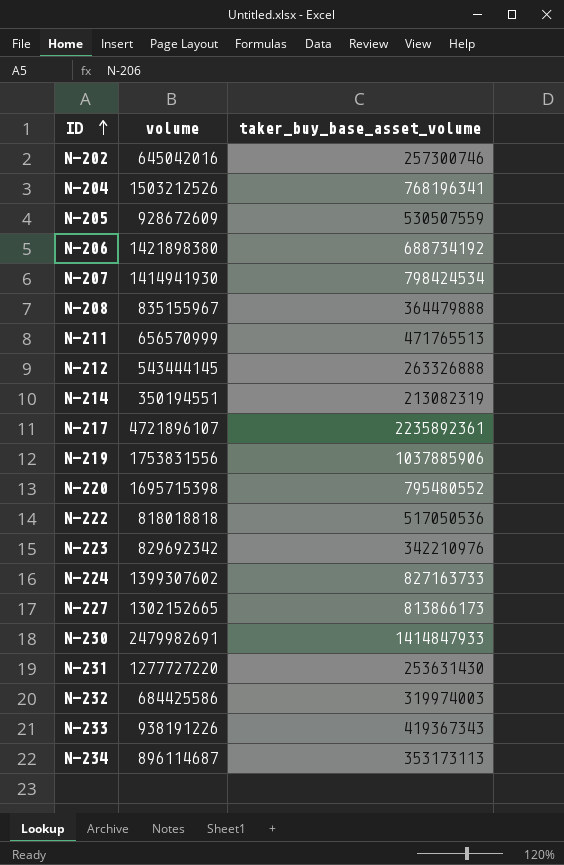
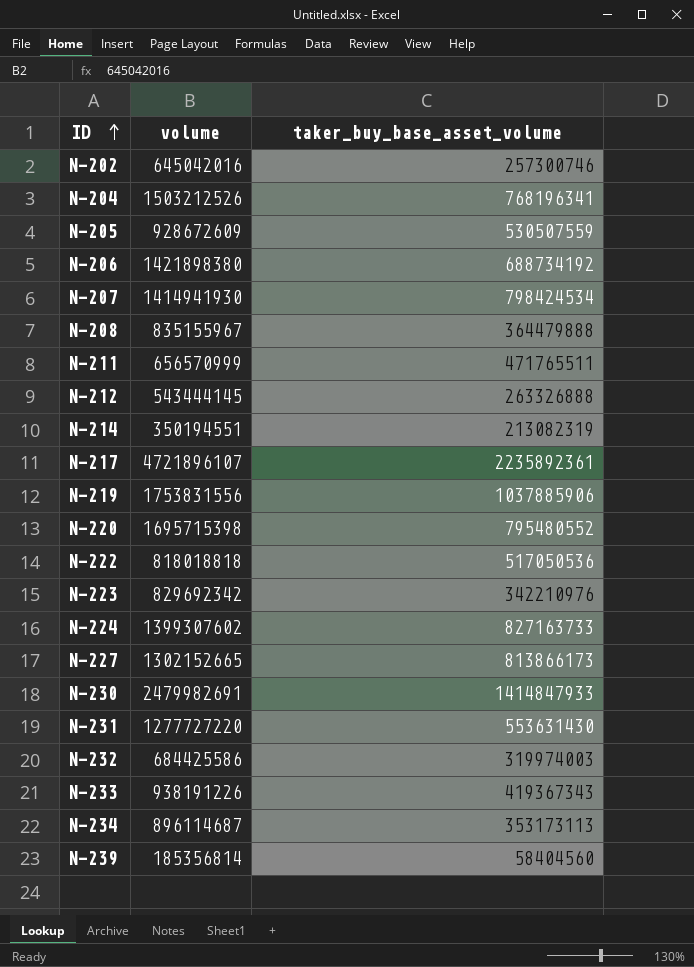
N-211 | taker_buy_base_asset_volume: 471765513 -> 471765511
N-231 | taker_buy_base_asset_volume: 253631430 -> 553631430
row N-239: none -> 185356814 | 58404560

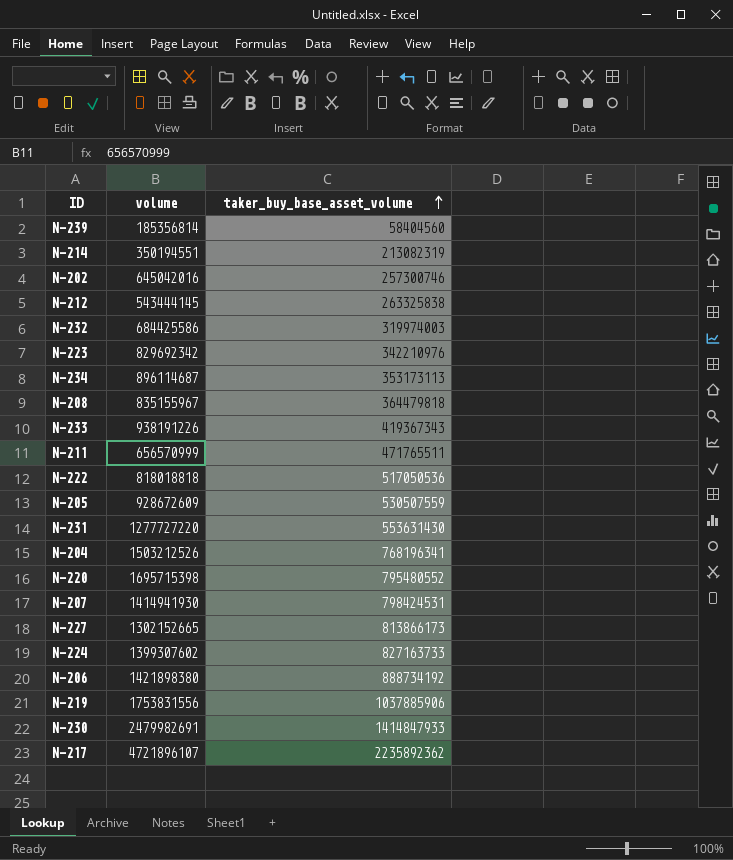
row order: ID ascending -> taker_buy_base_asset_volume ascending
N-212 | taker_buy_base_asset_volume: 263326888 -> 263325838
N-208 | taker_buy_base_asset_volume: 364479888 -> 364479818
N-207 | taker_buy_base_asset_volume: 798424534 -> 798424531
N-206 | taker_buy_base_asset_volume: 688734192 -> 888734192
N-217 | taker_buy_base_asset_volume: 2235892361 -> 2235892362

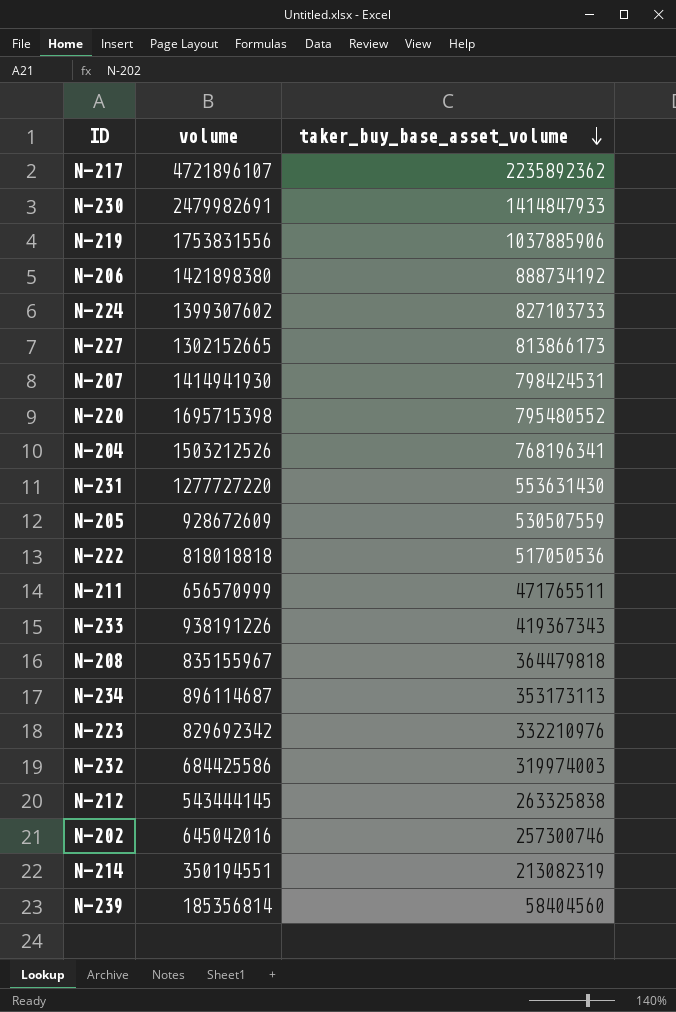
row order: taker_buy_base_asset_volume ascending -> taker_buy_base_asset_volume descending
N-224 | taker_buy_base_asset_volume: 827163733 -> 827103733
N-223 | taker_buy_base_asset_volume: 342210976 -> 332210976

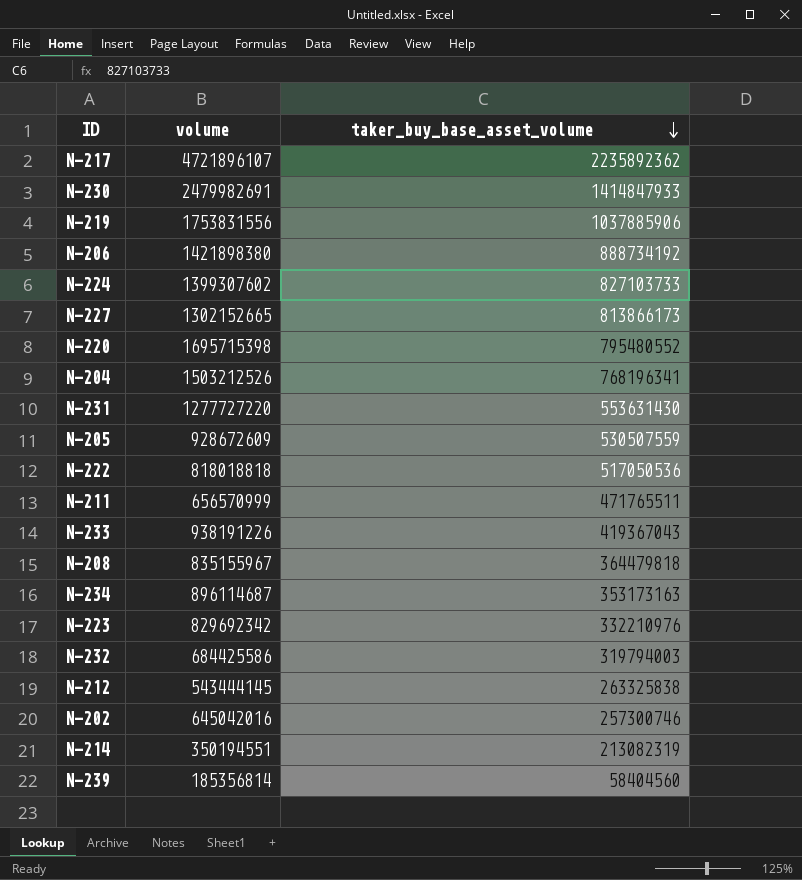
row N-207: 1414941930 | 798424531 -> none
N-233 | taker_buy_base_asset_volume: 419367343 -> 419367043
N-234 | taker_buy_base_asset_volume: 353173113 -> 353173163
N-232 | taker_buy_base_asset_volume: 319974003 -> 319794003

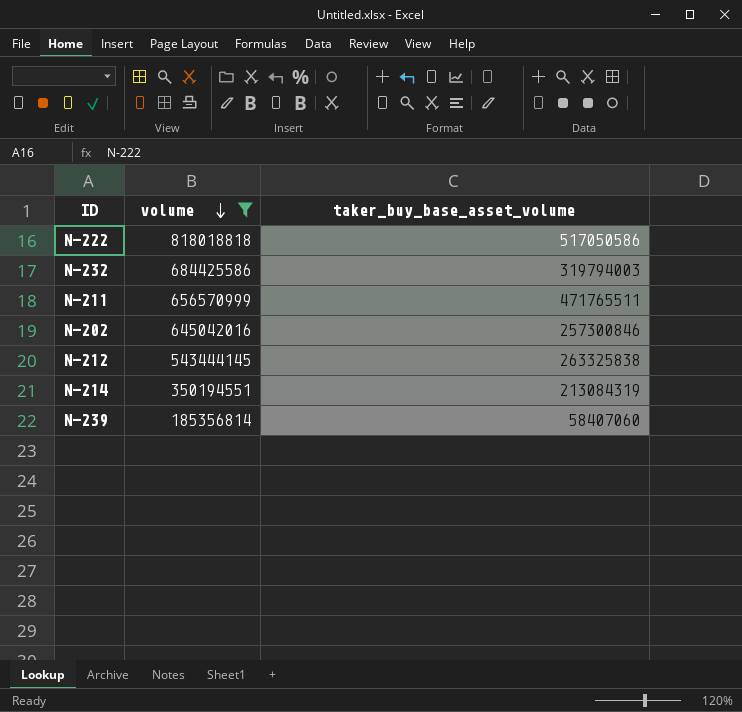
filter: none -> volume <= 818018818
row order: taker_buy_base_asset_volume descending -> volume descending
N-222 | taker_buy_base_asset_volume: 517050536 -> 517050586
N-202 | taker_buy_base_asset_volume: 257300746 -> 257300846
N-214 | taker_buy_base_asset_volume: 213082319 -> 213084319
N-239 | taker_buy_base_asset_volume: 58404560 -> 58407060

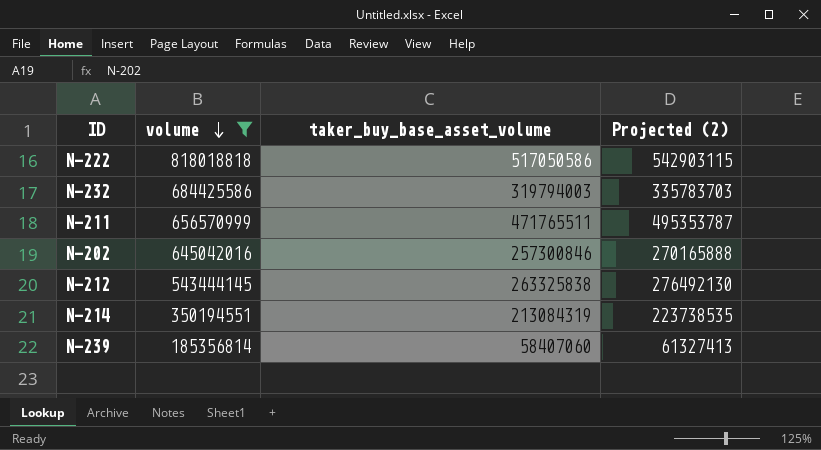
column Projected (2) | formula: none -> [taker_buy_base_asset_volume] * 1.05

